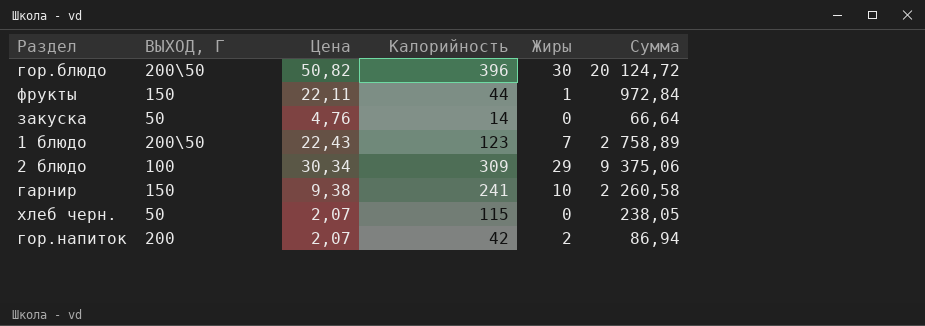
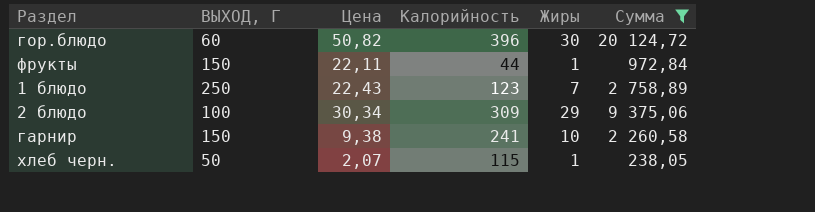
filter: none -> Сумма >= 238,05
гор.блюдо | ВЫХОД, Г: 200\50 -> 60
1 блюдо | ВЫХОД, Г: 200\50 -> 250
хлеб черн. | Жиры: 0 -> 1

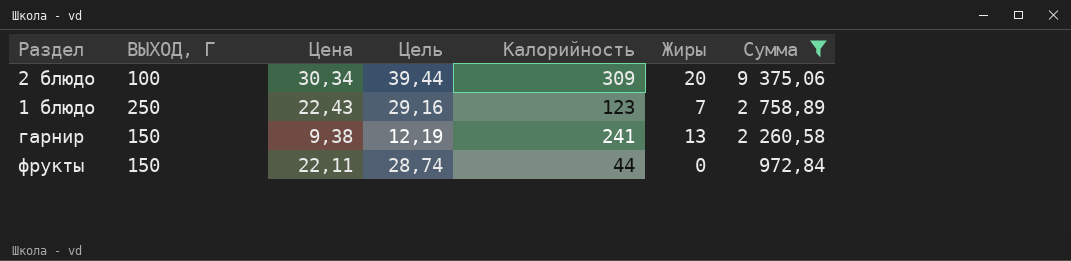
row order: none -> Сумма descending
column Цель | formula: none -> [Цена] * 1,3
row гор.блюдо: 60 | 50,82 | 396 | 30 | 20 124,72 -> none
row хлеб черн.: 50 | 2,07 | 115 | 1 | 238,05 -> none
2 блюдо | Жиры: 29 -> 20
гарнир | Жиры: 10 -> 13
фрукты | Жиры: 1 -> 0

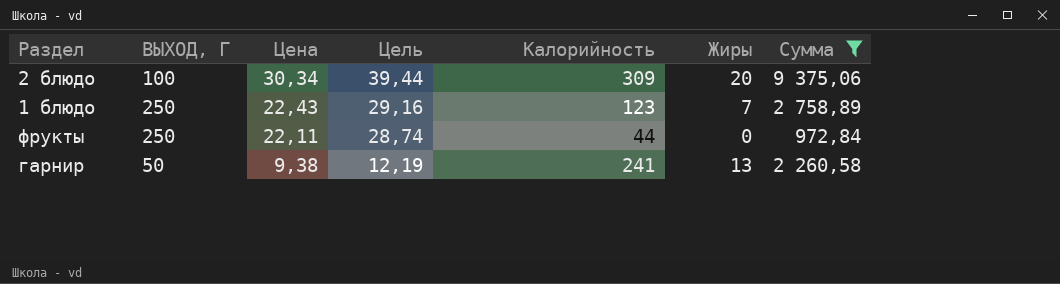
row order: Сумма descending -> Цена descending
фрукты | ВЫХОД, Г: 150 -> 250
гарнир | ВЫХОД, Г: 150 -> 50

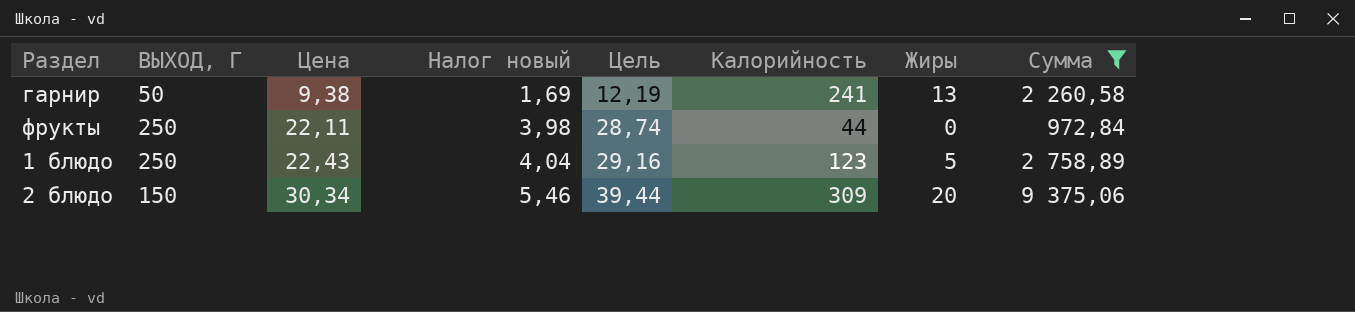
row order: Цена descending -> Цена ascending
column Налог новый | formula: none -> [Цена] * 0,18
1 блюдо | Жиры: 7 -> 5
2 блюдо | ВЫХОД, Г: 100 -> 150

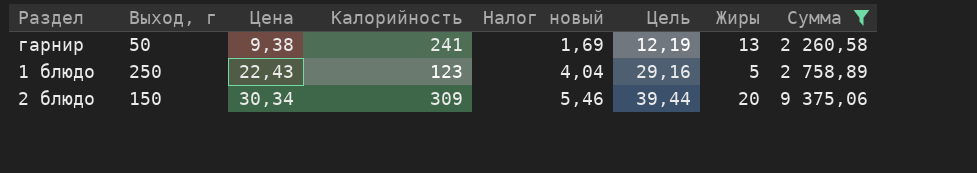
column name: ВЫХОД, Г -> Выход, г
column Калорийность | position: 6 -> 4
row фрукты: 250 | 22,11 | 3,98 | 28,74 | 44 | 0 | 972,84 -> none

